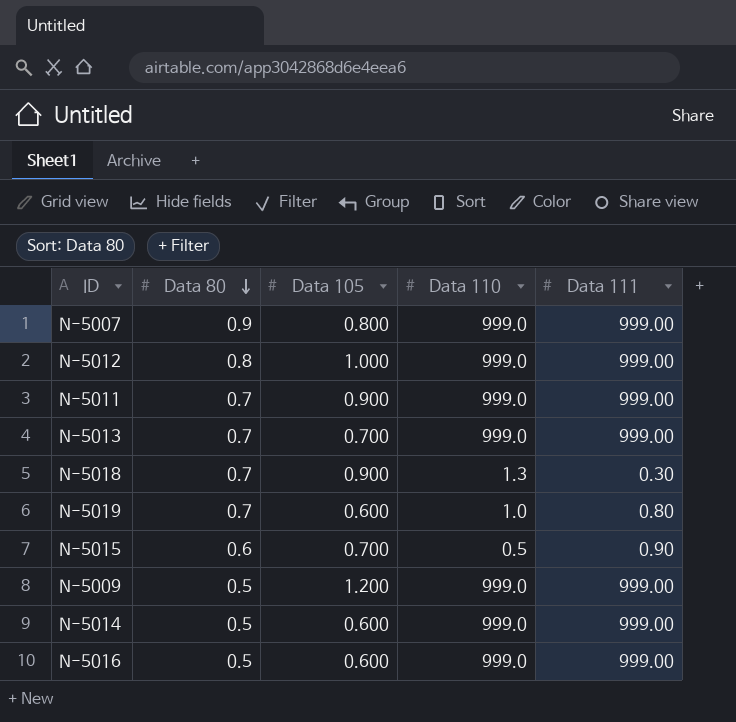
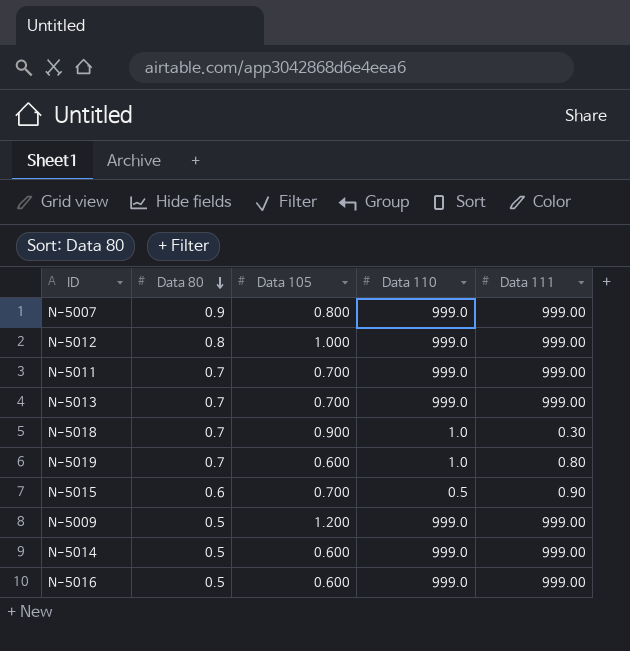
N-5011 | Data 105: 0.900 -> 0.700
N-5018 | Data 110: 1.3 -> 1.0

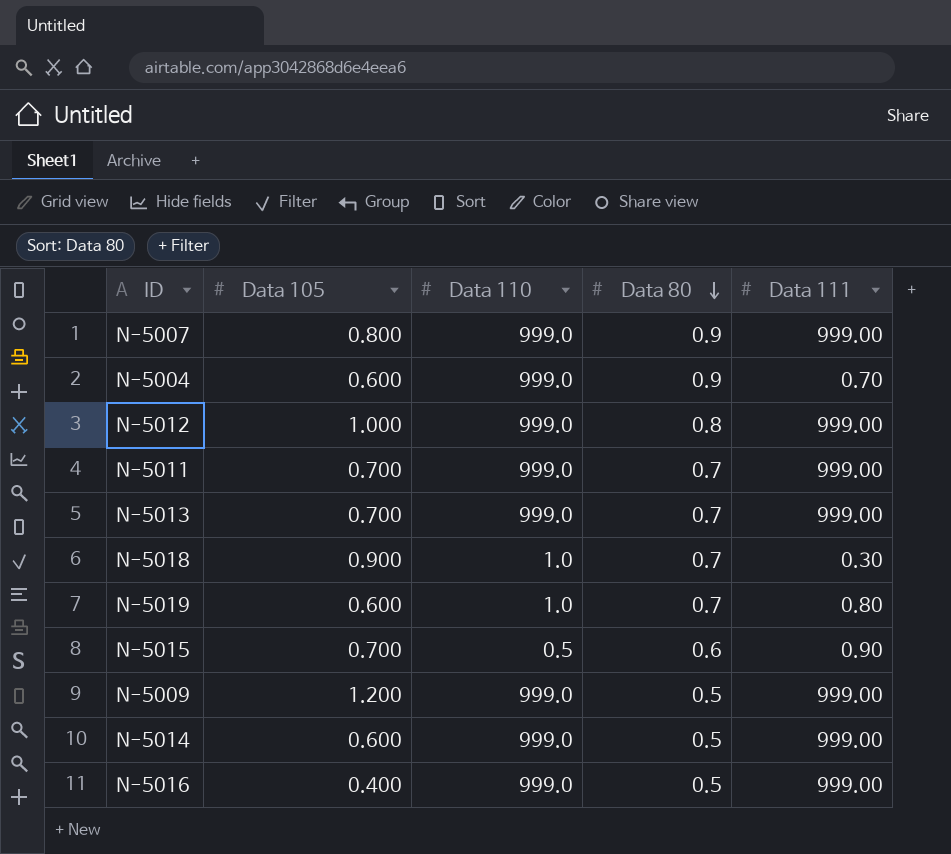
column Data 80 | position: 2 -> 4
row N-5004: none -> 0.600 | 999.0 | 0.9 | 0.70
N-5016 | Data 105: 0.600 -> 0.400

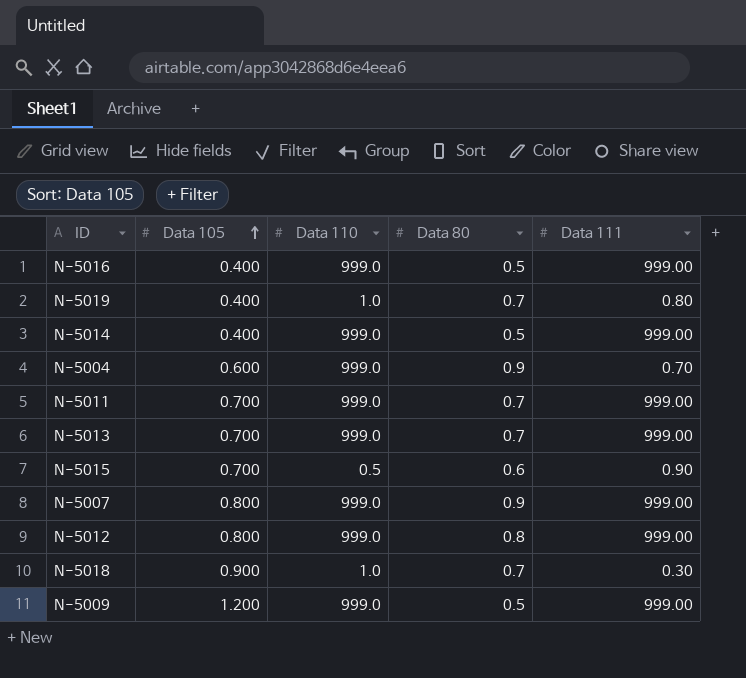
row order: Data 80 descending -> Data 105 ascending
N-5019 | Data 105: 0.600 -> 0.400
N-5014 | Data 105: 0.600 -> 0.400
N-5012 | Data 105: 1.000 -> 0.800

